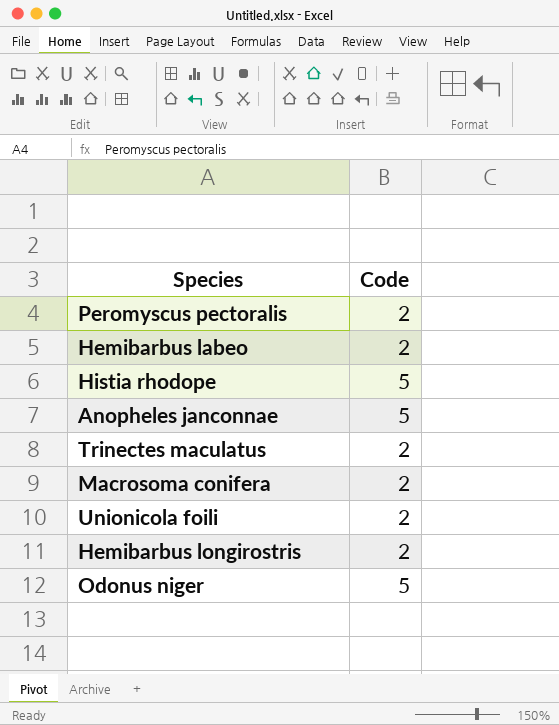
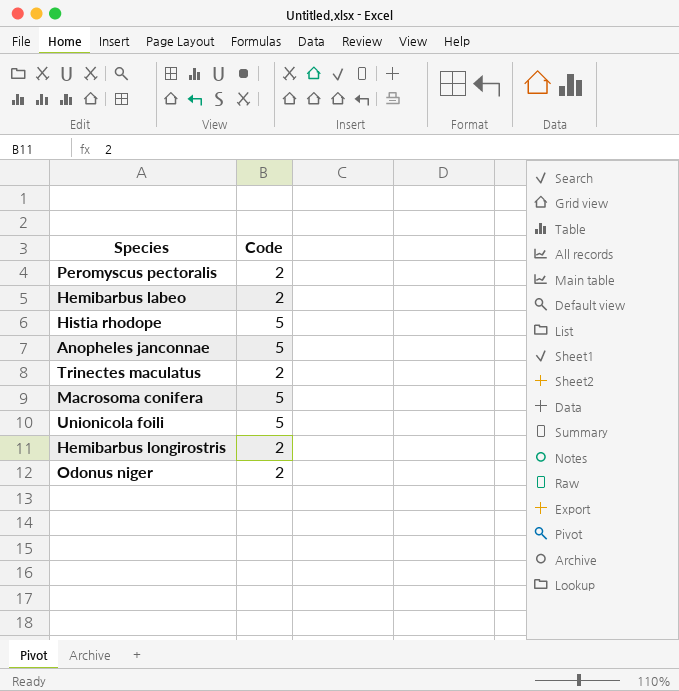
Macrosoma conifera | Code: 2 -> 5
Unionicola foili | Code: 2 -> 5
Odonus niger | Code: 5 -> 2

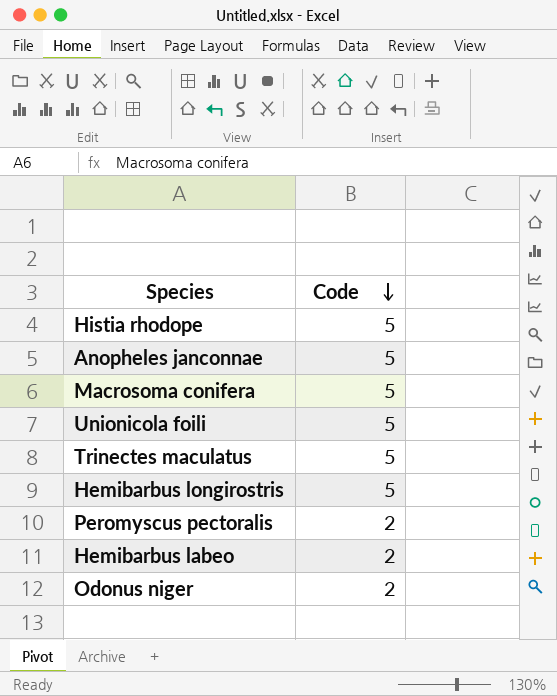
row order: none -> Code descending
Trinectes maculatus | Code: 2 -> 5
Hemibarbus longirostris | Code: 2 -> 5

